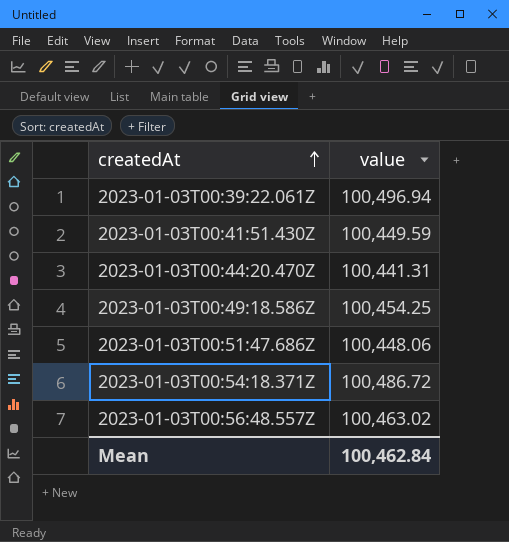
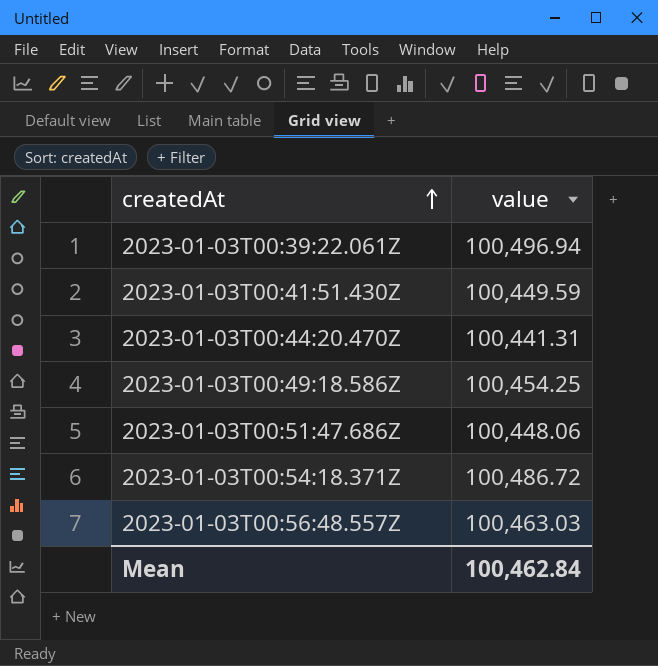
2023-01-03T00:56:48.557Z | value: 100,463.02 -> 100,463.03

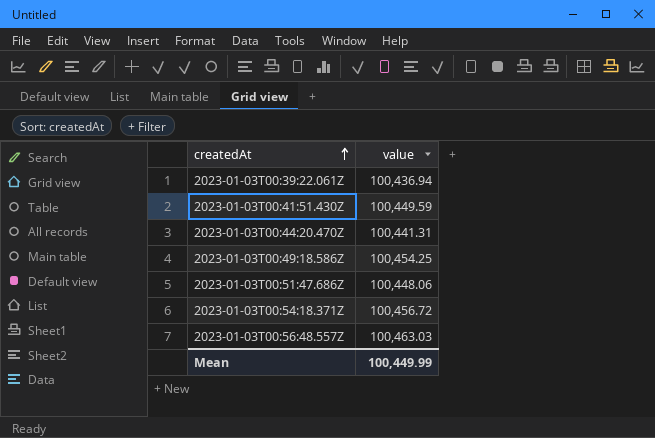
2023-01-03T00:39:22.061Z | value: 100,496.94 -> 100,436.94
2023-01-03T00:54:18.371Z | value: 100,486.72 -> 100,456.72
Mean | value: 100,462.84 -> 100,449.99

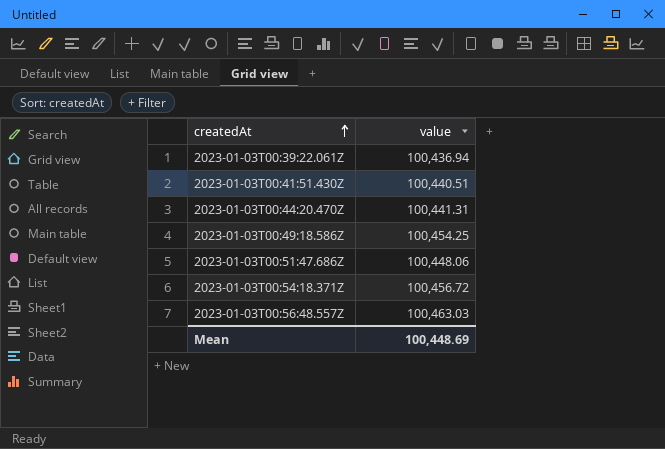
2023-01-03T00:41:51.430Z | value: 100,449.59 -> 100,440.51
Mean | value: 100,449.99 -> 100,448.69

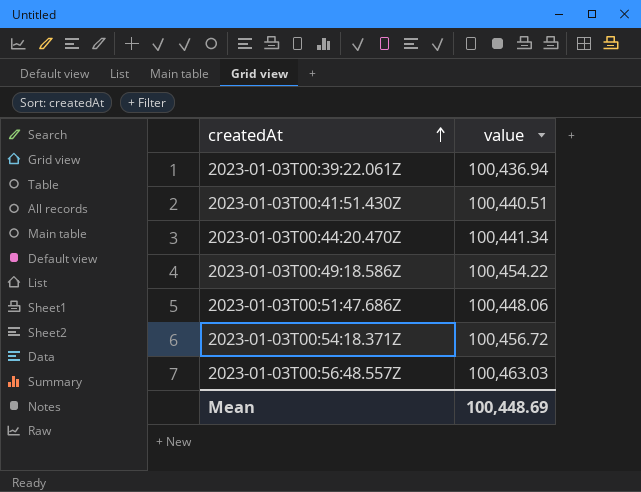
2023-01-03T00:44:20.470Z | value: 100,441.31 -> 100,441.34
2023-01-03T00:49:18.586Z | value: 100,454.25 -> 100,454.22

